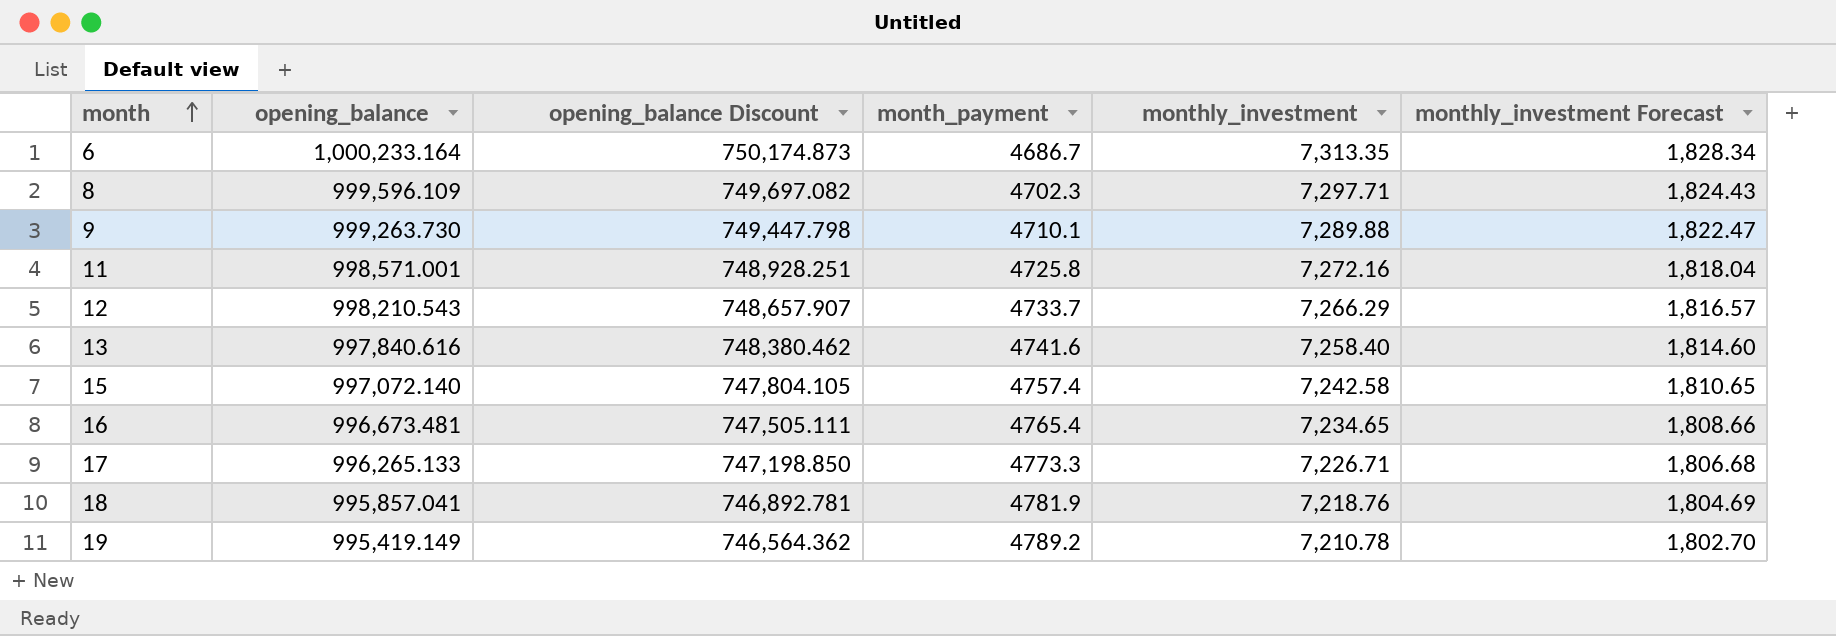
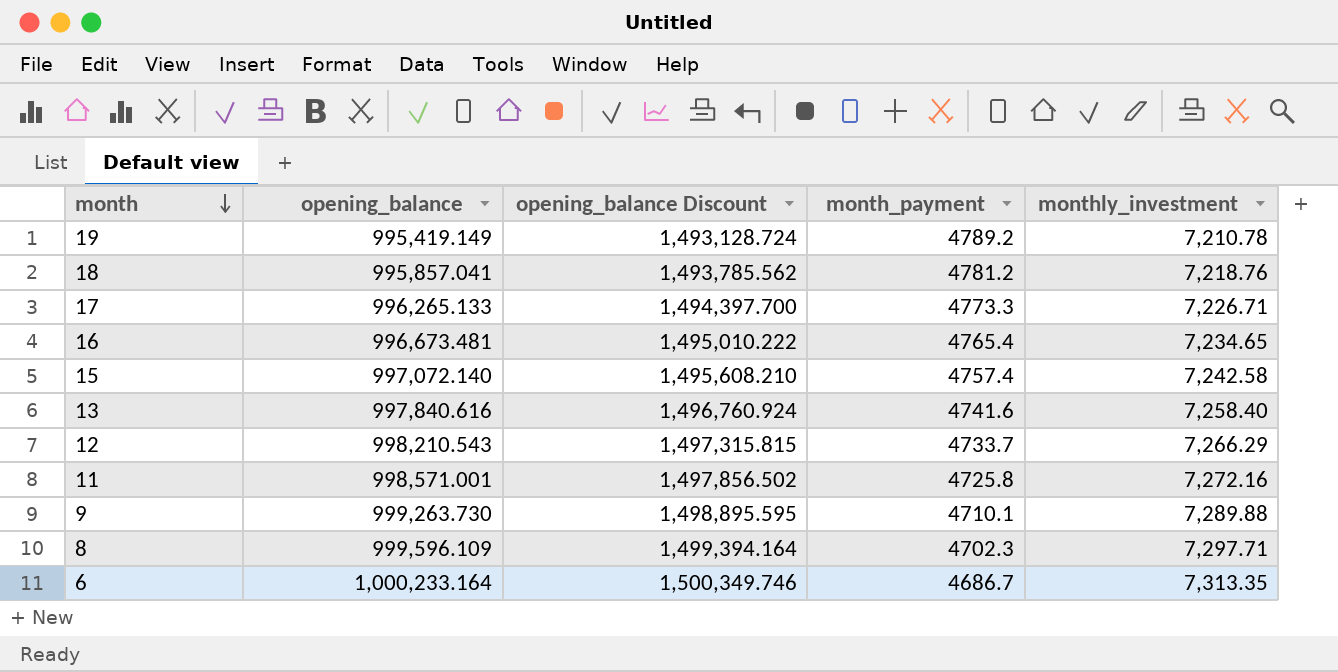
row order: month ascending -> month descending
column monthly_investment Forecast | formula: [monthly_investment] * 0.25 -> none
column opening_balance Discount | formula: [opening_balance] * 0.75 -> [opening_balance] * 1.5
18 | month_payment: 4781.9 -> 4781.2

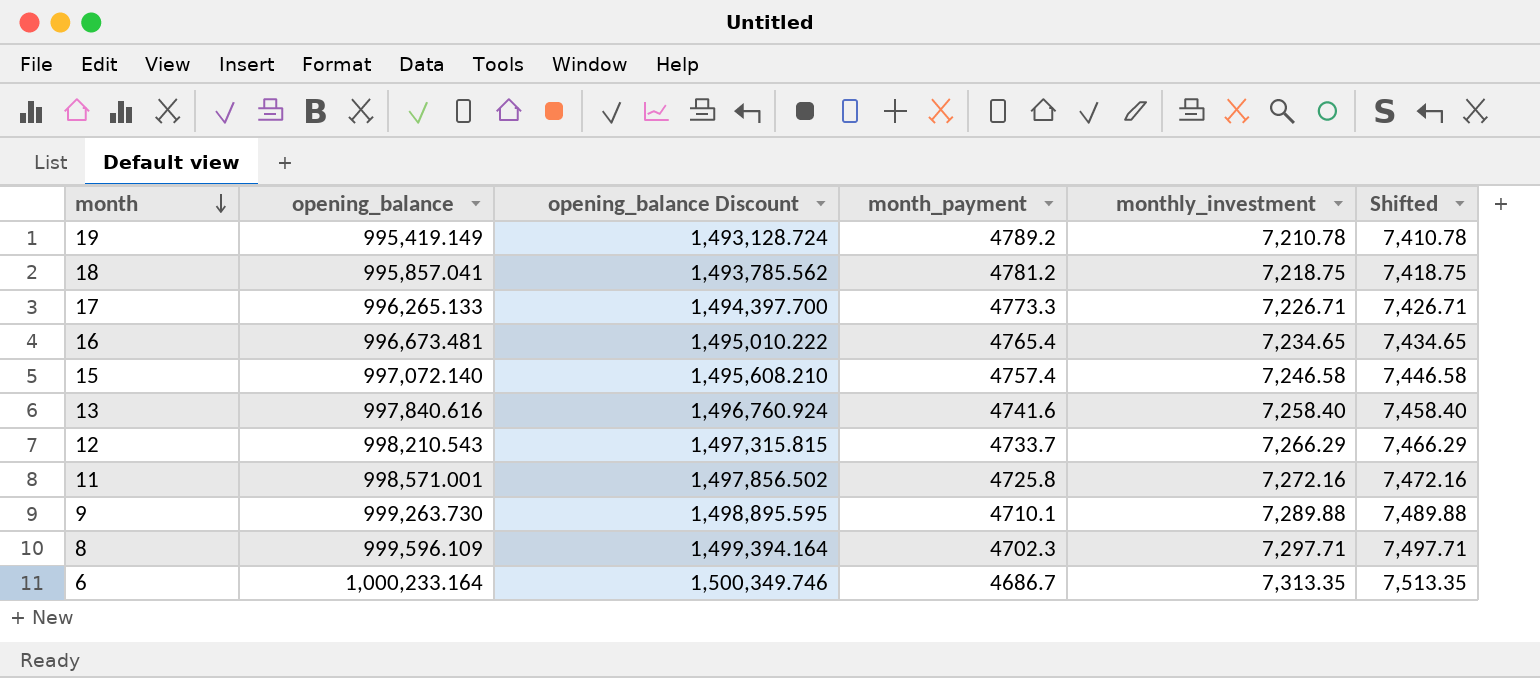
column Shifted | formula: none -> [monthly_investment] + 200
18 | monthly_investment: 7,218.76 -> 7,218.75
15 | monthly_investment: 7,242.58 -> 7,246.58

